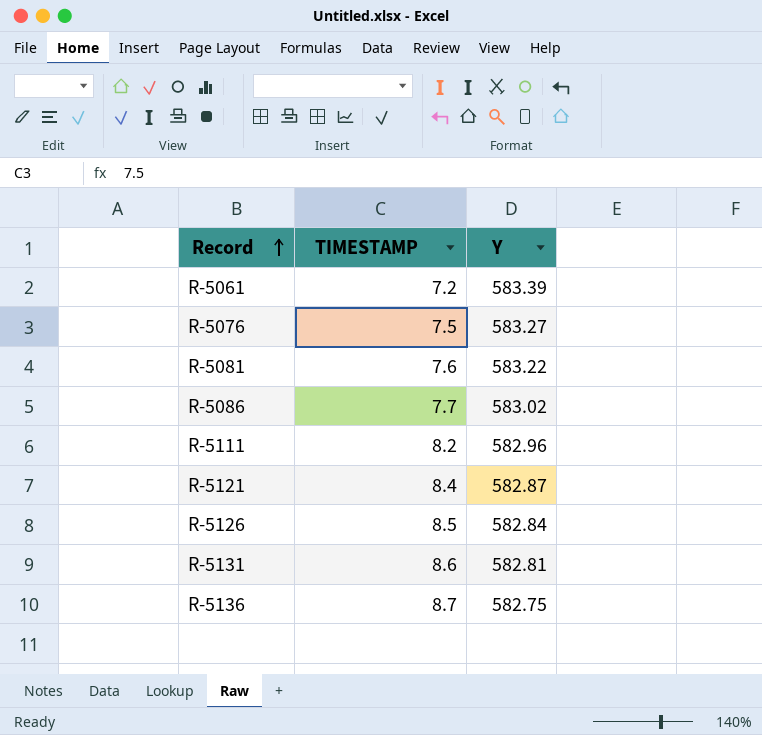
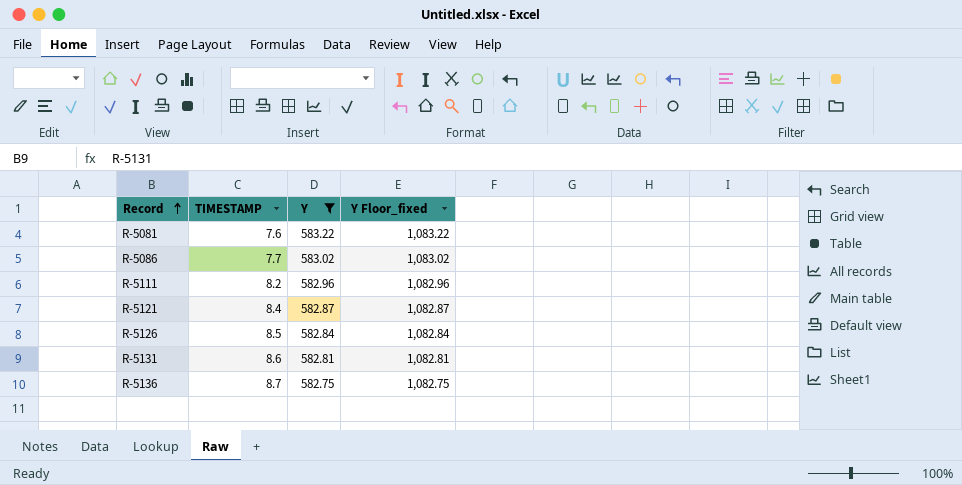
filter: none -> Y <= 583.22
column Y Floor_fixed | formula: none -> [Y] + 500

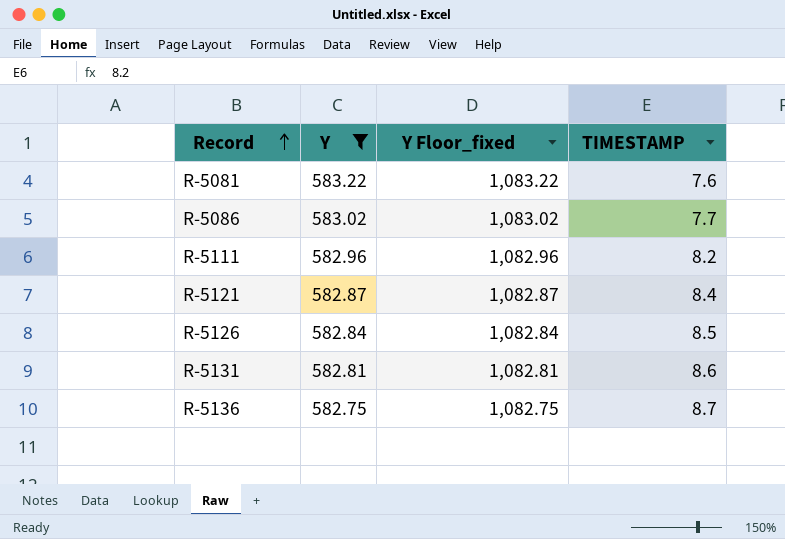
column TIMESTAMP | position: 2 -> 4

